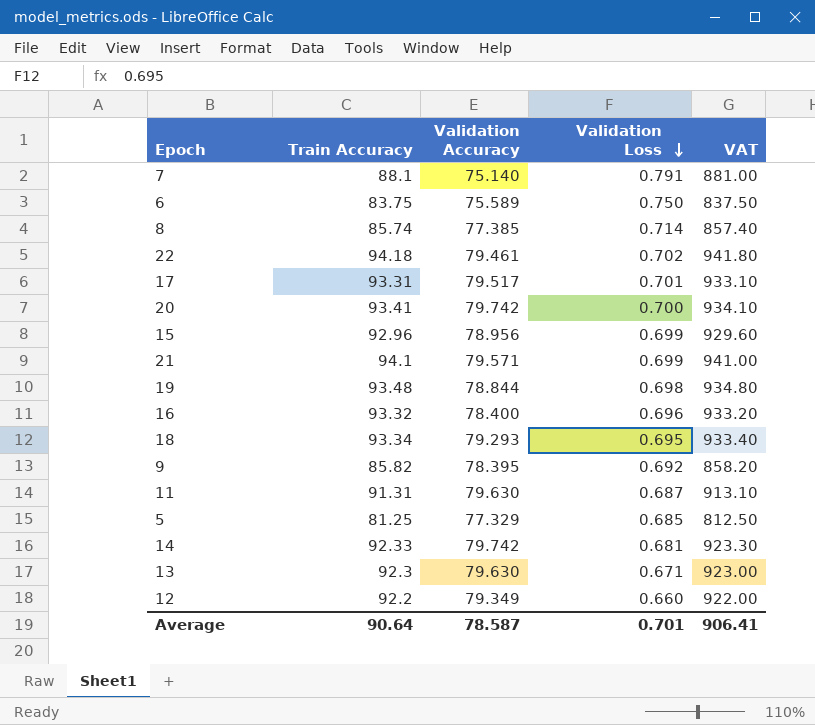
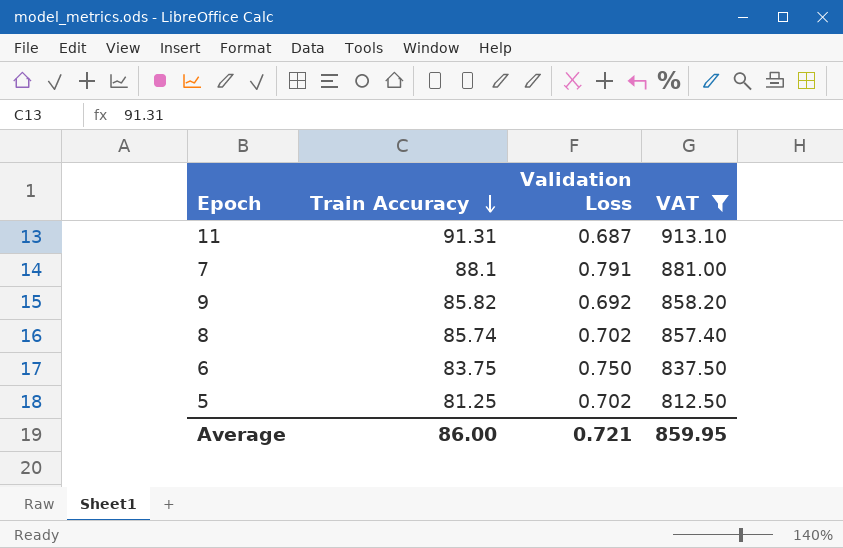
filter: none -> VAT <= 913.10
row order: Validation Loss descending -> Train Accuracy descending
column Validation Accuracy | position: 3 -> none
8 | Validation Loss: 0.714 -> 0.702
5 | Validation Loss: 0.685 -> 0.702
Average | Train Accuracy: 90.64 -> 86.00
Average | Validation Loss: 0.701 -> 0.721
Average | VAT: 906.41 -> 859.95

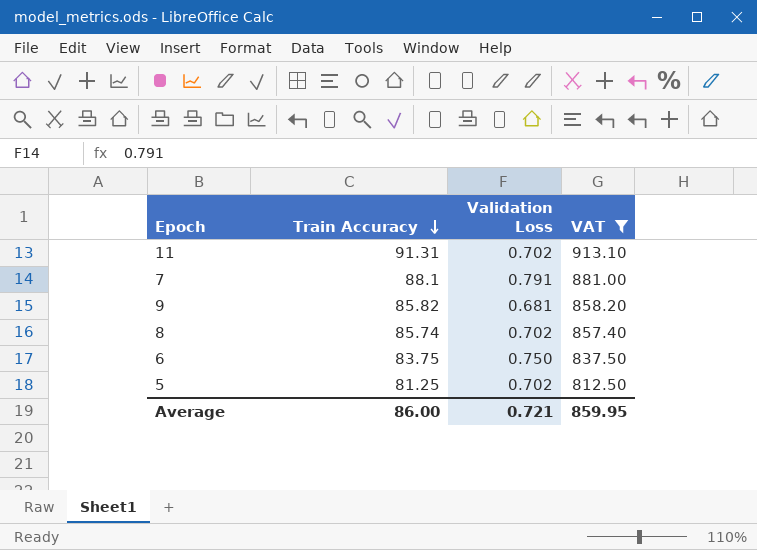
11 | Validation Loss: 0.687 -> 0.702
9 | Validation Loss: 0.692 -> 0.681

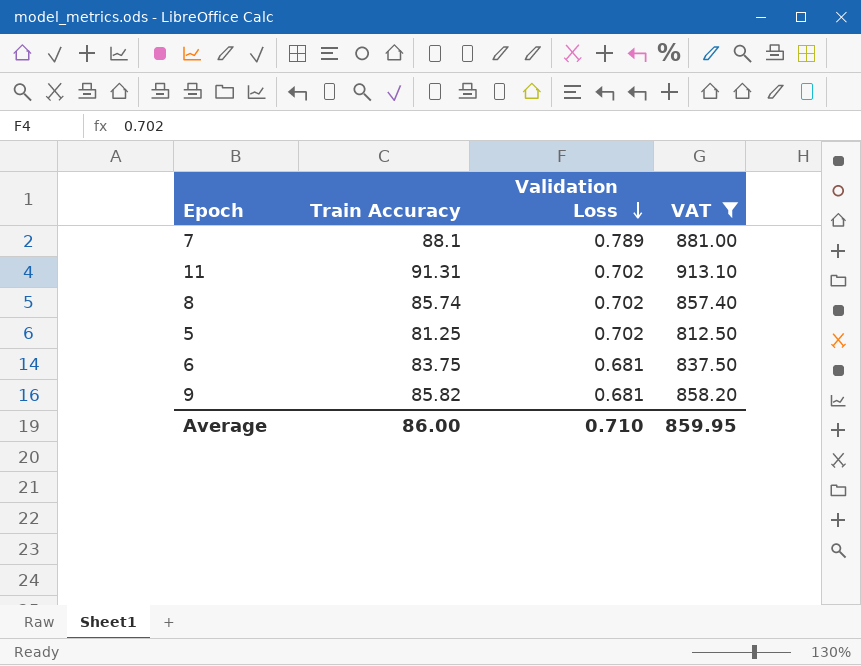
row order: Train Accuracy descending -> Validation Loss descending
7 | Validation Loss: 0.791 -> 0.789
6 | Validation Loss: 0.750 -> 0.681
Average | Validation Loss: 0.721 -> 0.710

